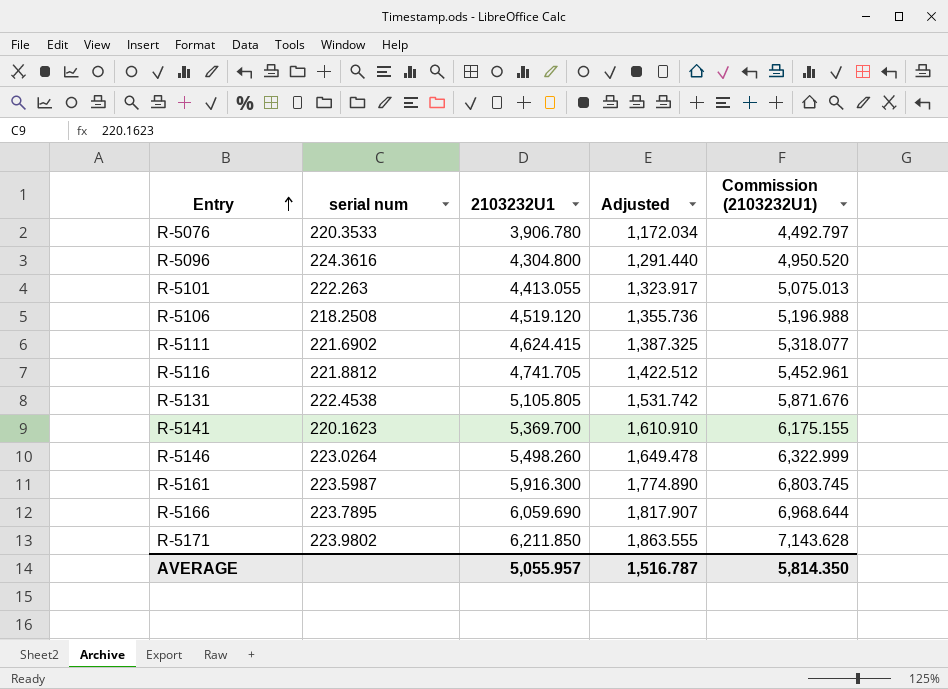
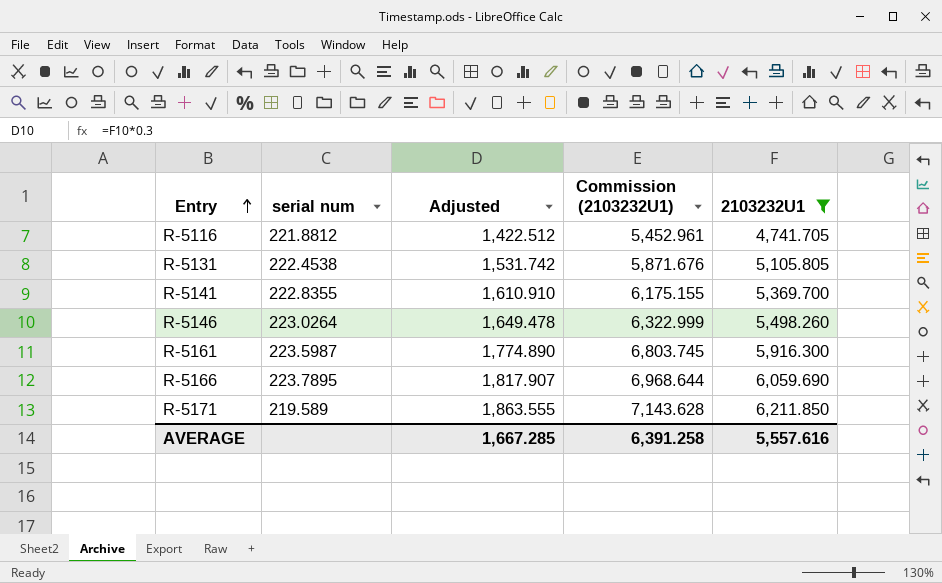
filter: none -> 2103232U1 >= 4,741.705
column 2103232U1 | position: 3 -> 5
R-5141 | serial num: 220.1623 -> 222.8355
R-5171 | serial num: 223.9802 -> 219.589
AVERAGE | Adjusted: 1,516.787 -> 1,667.285
AVERAGE | Commission (2103232U1): 5,814.350 -> 6,391.258
AVERAGE | 2103232U1: 5,055.957 -> 5,557.616

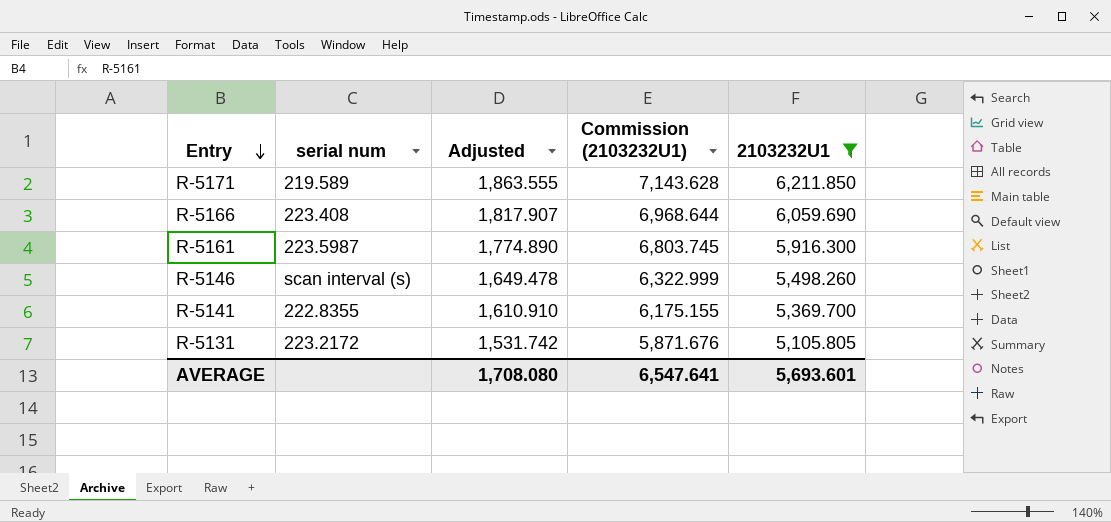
row order: Entry ascending -> Entry descending
row R-5116: 221.8812 | 1,422.512 | 5,452.961 | 4,741.705 -> none
R-5166 | serial num: 223.7895 -> 223.408
R-5146 | serial num: 223.0264 -> scan interval (s)
R-5131 | serial num: 222.4538 -> 223.2172
AVERAGE | Adjusted: 1,667.285 -> 1,708.080
AVERAGE | Commission (2103232U1): 6,391.258 -> 6,547.641
AVERAGE | 2103232U1: 5,557.616 -> 5,693.601

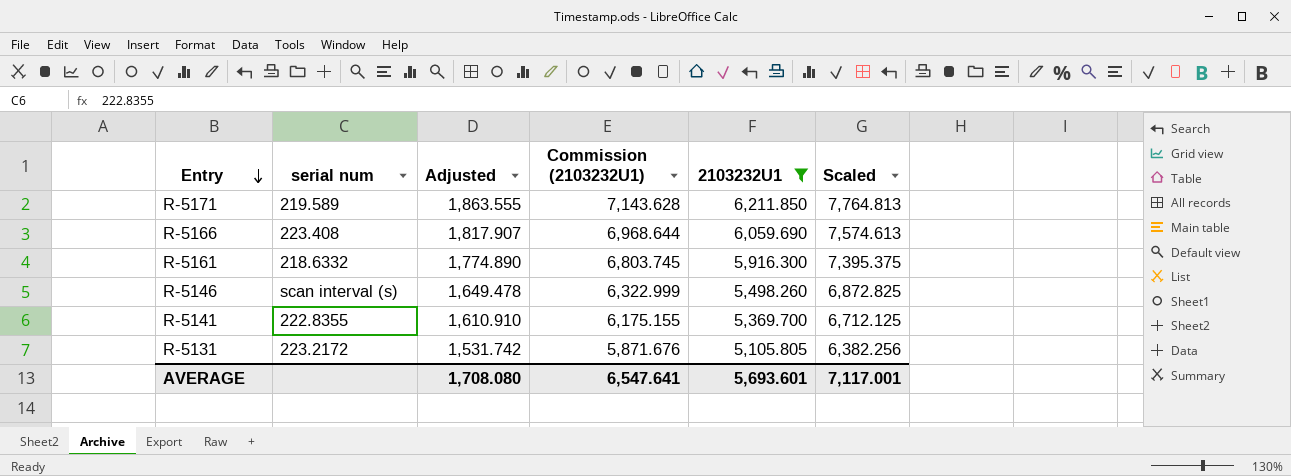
column Scaled | formula: none -> [2103232U1] * 1.25
R-5161 | serial num: 223.5987 -> 218.6332

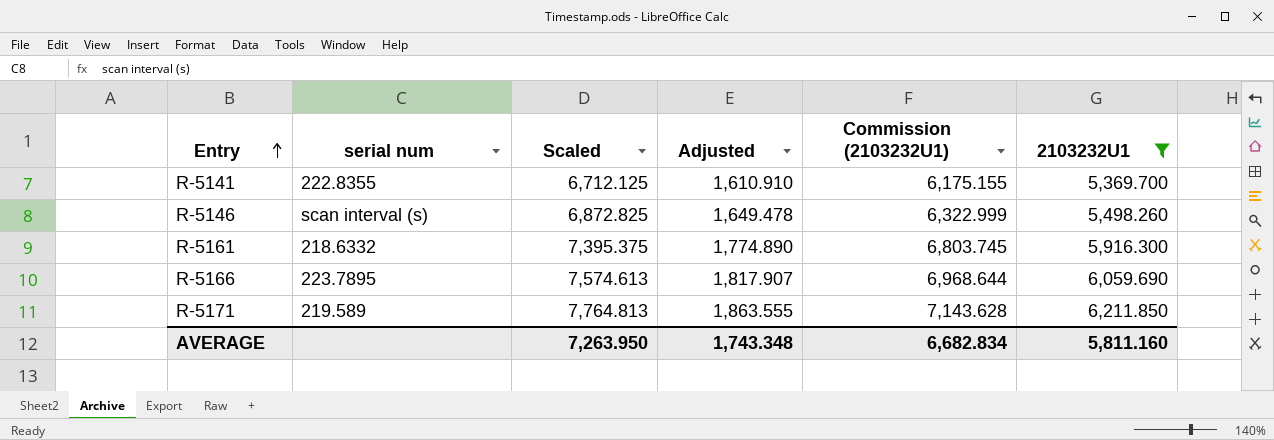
row order: Entry descending -> Entry ascending
column Scaled | position: 6 -> 3
row R-5131: 223.2172 | 1,531.742 | 5,871.676 | 5,105.805 | 6,382.256 -> none
R-5166 | serial num: 223.408 -> 223.7895
AVERAGE | Scaled: 7,117.001 -> 7,263.950
AVERAGE | Adjusted: 1,708.080 -> 1,743.348
AVERAGE | Commission (2103232U1): 6,547.641 -> 6,682.834
AVERAGE | 2103232U1: 5,693.601 -> 5,811.160

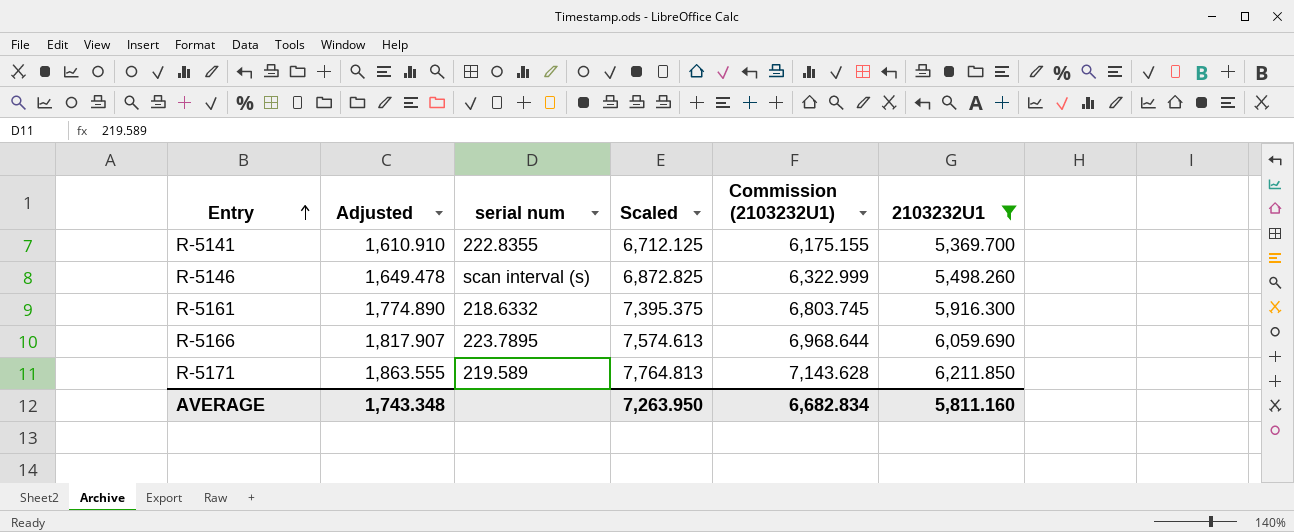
column Adjusted | position: 4 -> 2

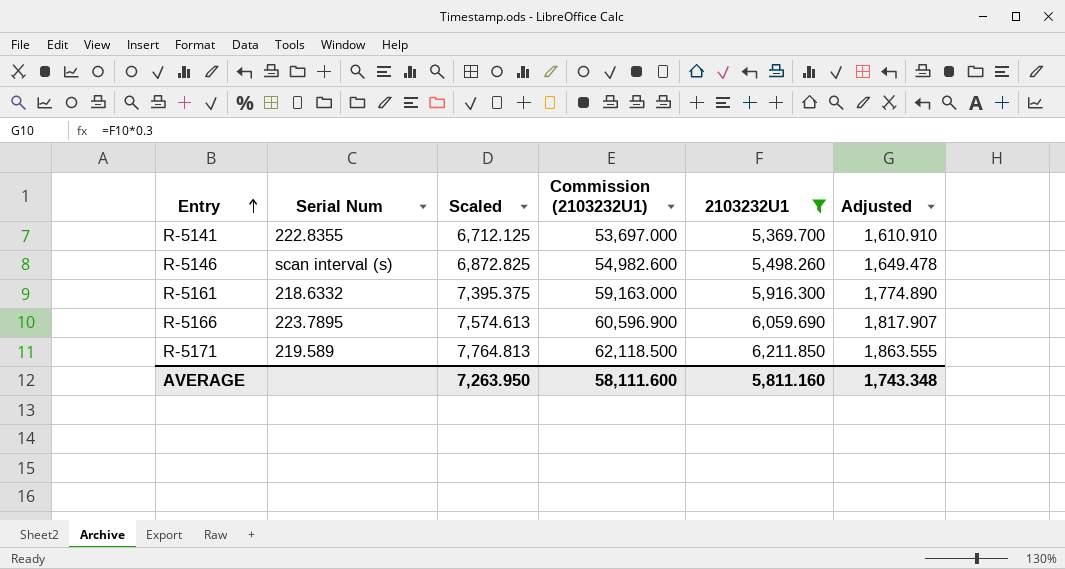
column name: serial num -> Serial Num
column Commission (2103232U1) | formula: [2103232U1] * 1.15 -> [2103232U1] * 10
column Adjusted | position: 2 -> 6
AVERAGE | Commission (2103232U1): 6,682.834 -> 58,111.600

